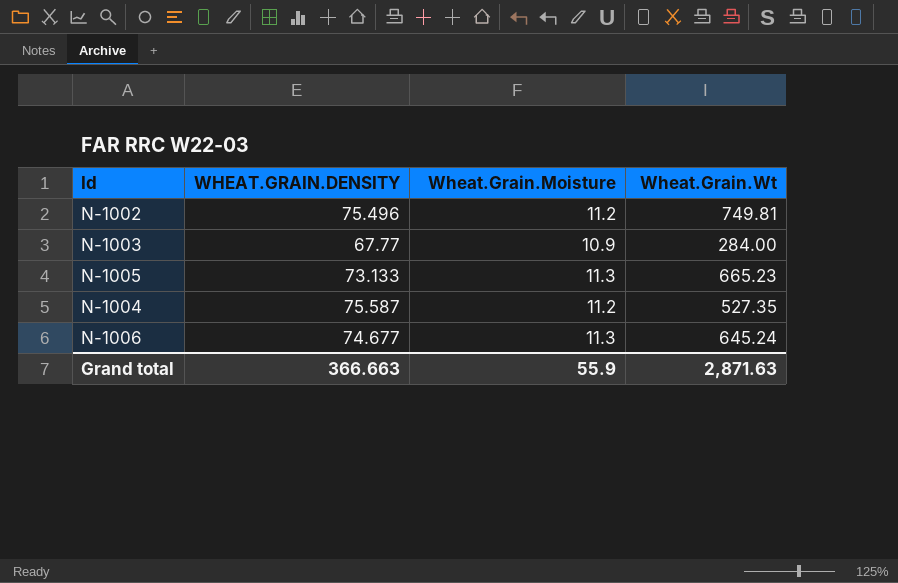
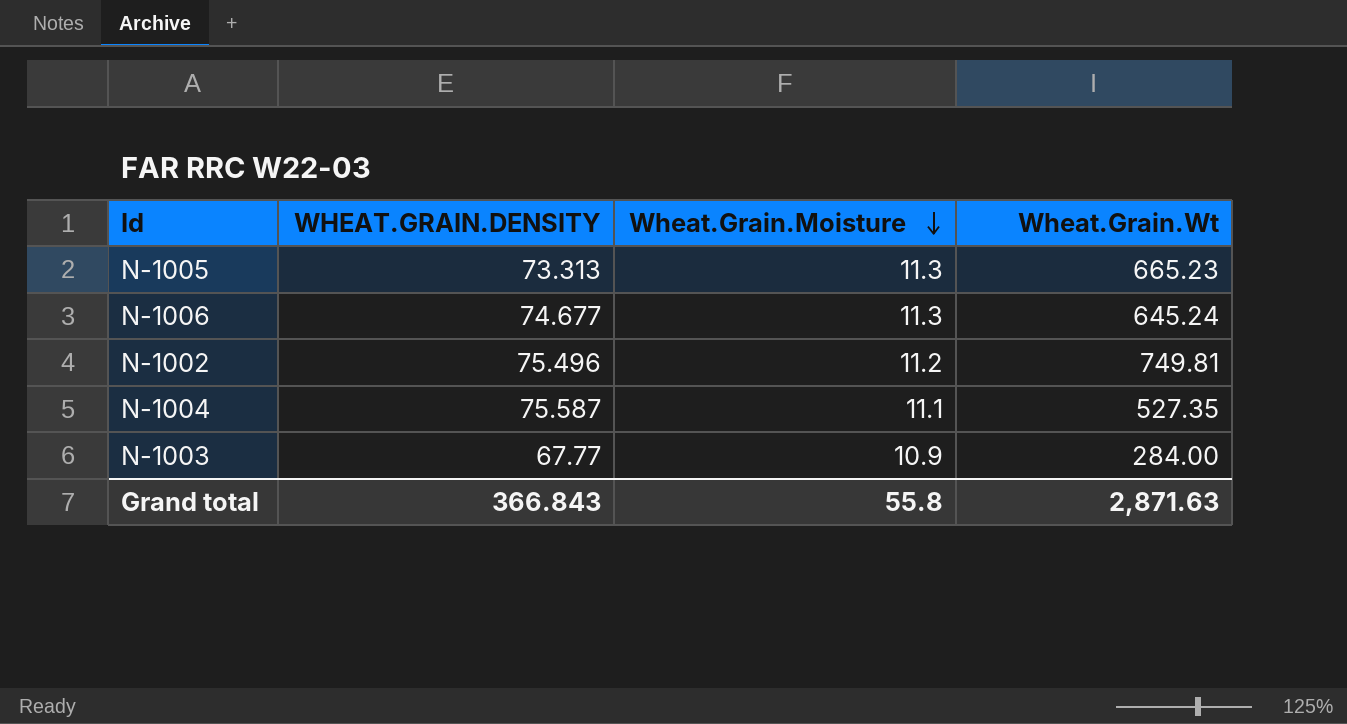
row order: none -> Wheat.Grain.Moisture descending
N-1005 | WHEAT.GRAIN.DENSITY: 73.133 -> 73.313
N-1004 | Wheat.Grain.Moisture: 11.2 -> 11.1
Grand total | WHEAT.GRAIN.DENSITY: 366.663 -> 366.843
Grand total | Wheat.Grain.Moisture: 55.9 -> 55.8

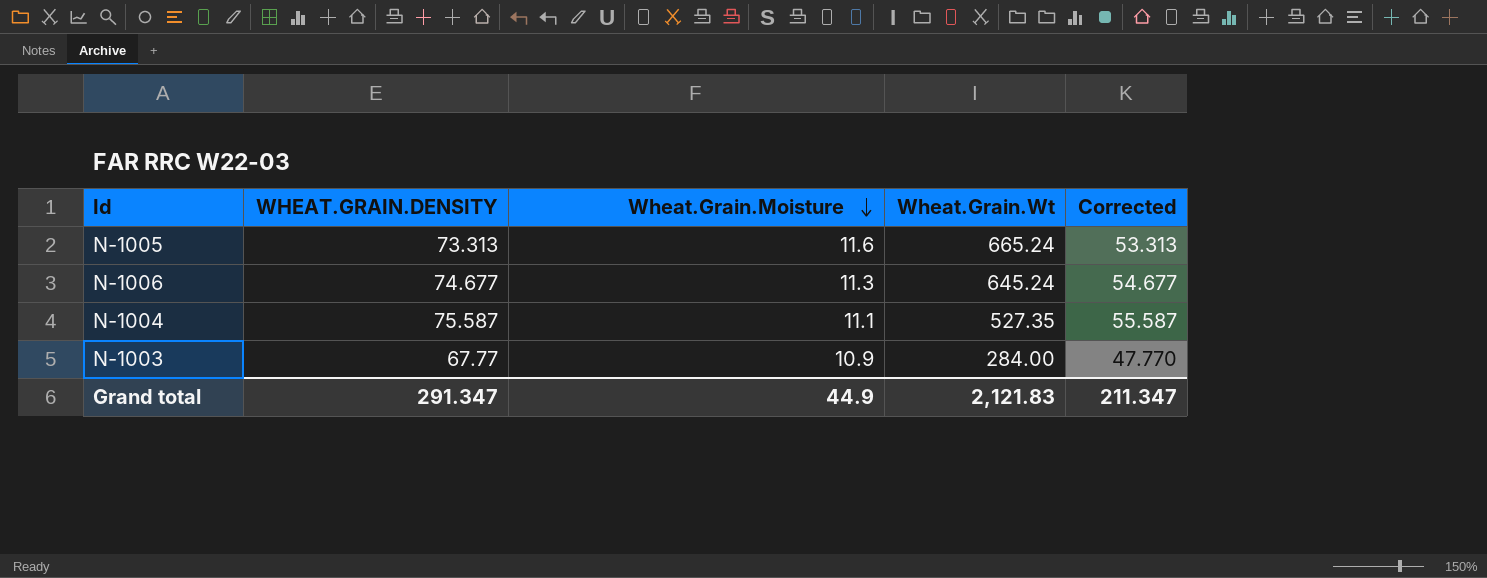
column Corrected | formula: none -> [WHEAT.GRAIN.DENSITY] - 20
row N-1002: 75.496 | 11.2 | 749.81 -> none
N-1005 | Wheat.Grain.Moisture: 11.3 -> 11.6
N-1005 | Wheat.Grain.Wt: 665.23 -> 665.24
Grand total | WHEAT.GRAIN.DENSITY: 366.843 -> 291.347
Grand total | Wheat.Grain.Moisture: 55.8 -> 44.9
Grand total | Wheat.Grain.Wt: 2,871.63 -> 2,121.83

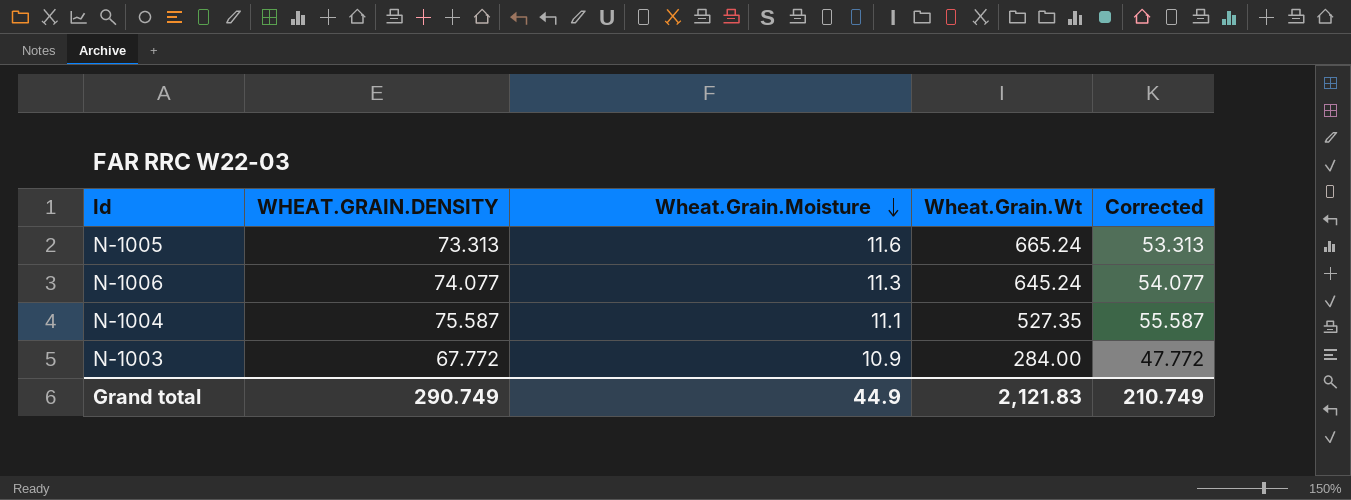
N-1006 | WHEAT.GRAIN.DENSITY: 74.677 -> 74.077
N-1006 | Corrected: 54.677 -> 54.077
N-1003 | WHEAT.GRAIN.DENSITY: 67.77 -> 67.772
N-1003 | Corrected: 47.770 -> 47.772
Grand total | WHEAT.GRAIN.DENSITY: 291.347 -> 290.749
Grand total | Corrected: 211.347 -> 210.749

